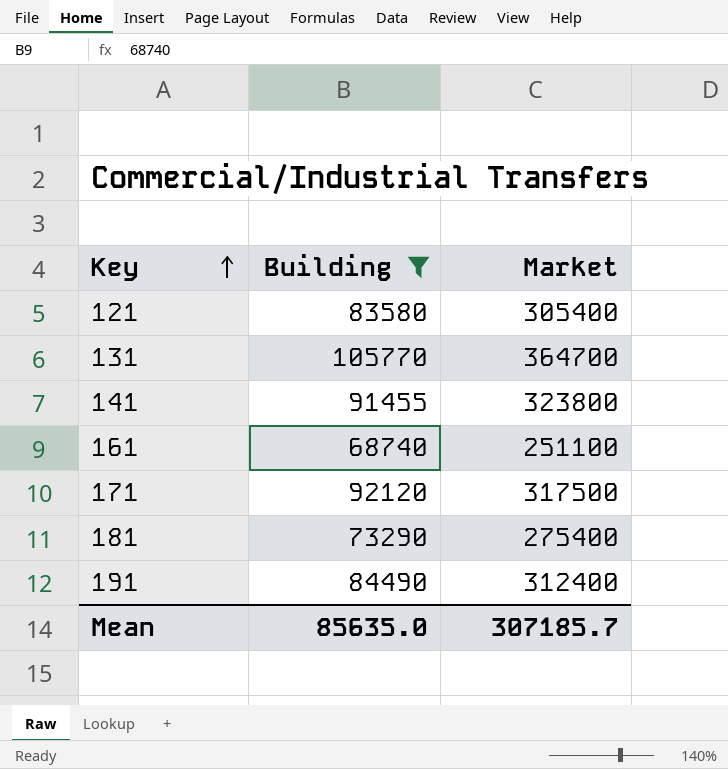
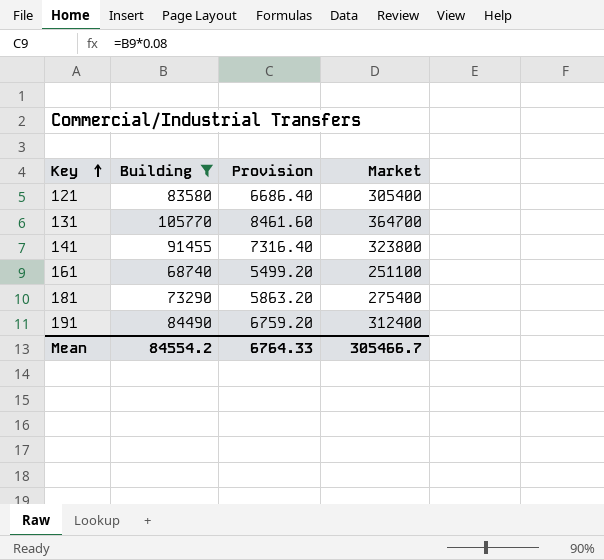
column Provision | formula: none -> [Building] * 0.08
row 171: 92120 | 317500 -> none
Mean | Building: 85635.0 -> 84554.2
Mean | Market: 307185.7 -> 305466.7

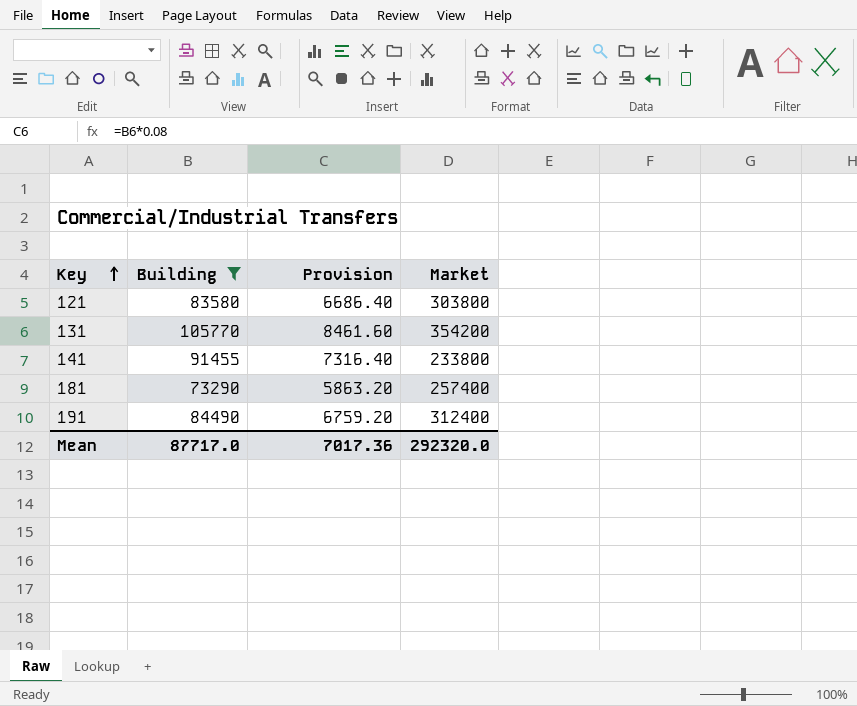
row 161: 68740 | 5499.20 | 251100 -> none
121 | Market: 305400 -> 303800
131 | Market: 364700 -> 354200
141 | Market: 323800 -> 233800
181 | Market: 275400 -> 257400
Mean | Building: 84554.2 -> 87717.0
Mean | Provision: 6764.33 -> 7017.36
Mean | Market: 305466.7 -> 292320.0

